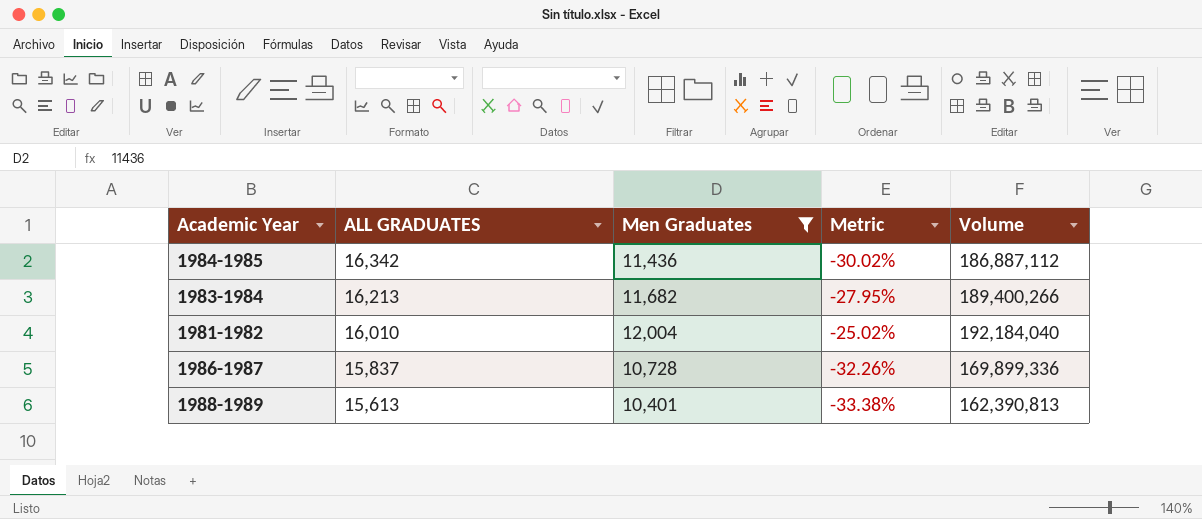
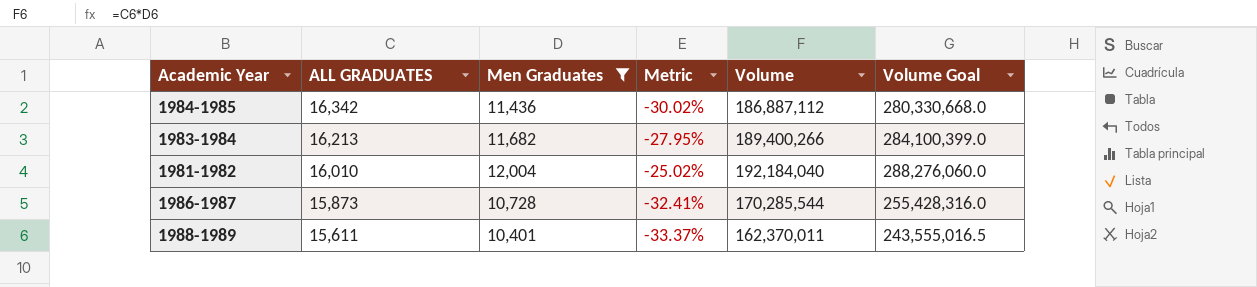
column Volume Goal | formula: none -> [Volume] * 1.5
1986-1987 | ALL GRADUATES: 15,837 -> 15,873
1986-1987 | Metric: -32.26% -> -32.41%
1986-1987 | Volume: 169,899,336 -> 170,285,544
1988-1989 | ALL GRADUATES: 15,613 -> 15,611
1988-1989 | Metric: -33.38% -> -33.37%
1988-1989 | Volume: 162,390,813 -> 162,370,011

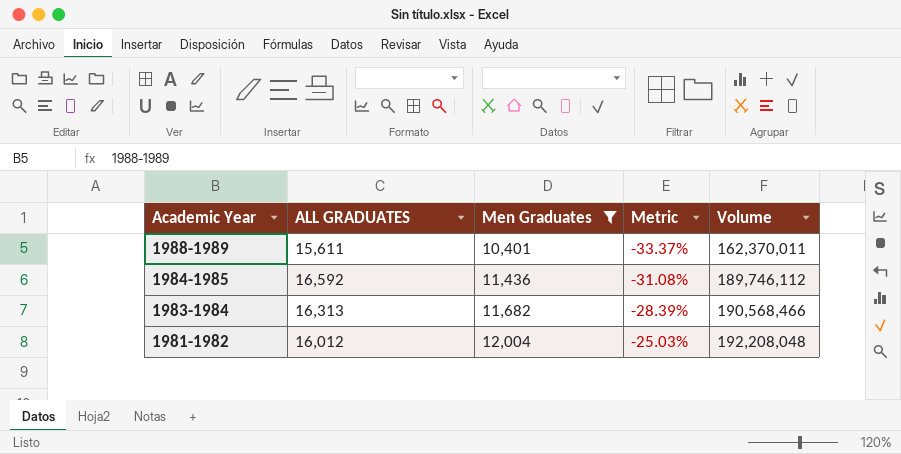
row order: ALL GRADUATES descending -> Academic Year descending
column Volume Goal | formula: [Volume] * 1.5 -> none
row 1986-1987: 15,873 | 10,728 | -32.41% | 170,285,544 | 255,428,316.0 -> none
1984-1985 | ALL GRADUATES: 16,342 -> 16,592
1984-1985 | Metric: -30.02% -> -31.08%
1984-1985 | Volume: 186,887,112 -> 189,746,112
1983-1984 | ALL GRADUATES: 16,213 -> 16,313
1983-1984 | Metric: -27.95% -> -28.39%
1983-1984 | Volume: 189,400,266 -> 190,568,466
1981-1982 | ALL GRADUATES: 16,010 -> 16,012
1981-1982 | Metric: -25.02% -> -25.03%
1981-1982 | Volume: 192,184,040 -> 192,208,048

